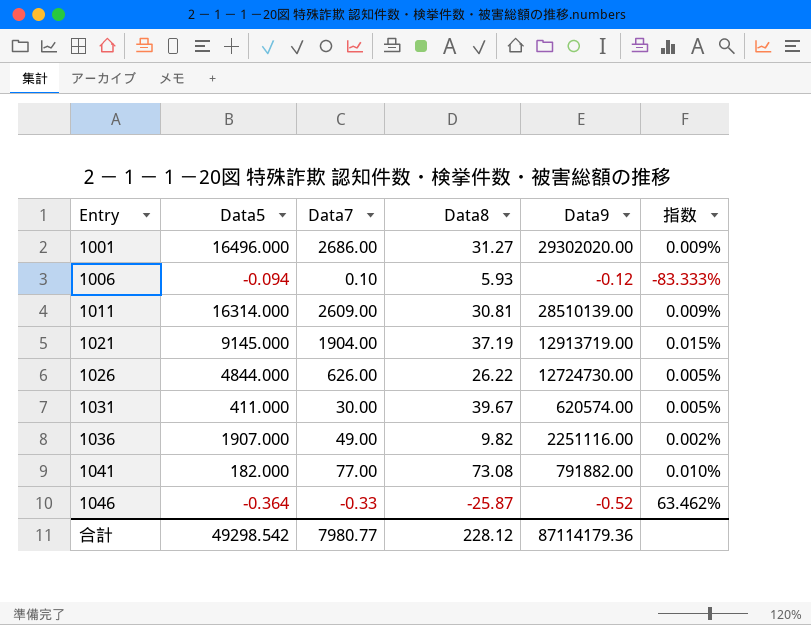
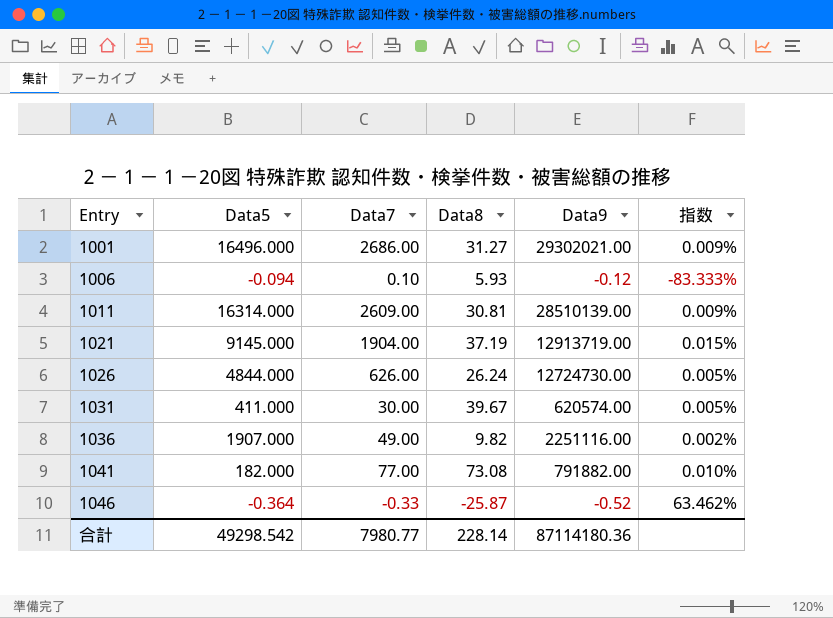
1001 | Data9: 29302020.00 -> 29302021.00
1026 | Data8: 26.22 -> 26.24
合計 | Data8: 228.12 -> 228.14
合計 | Data9: 87114179.36 -> 87114180.36

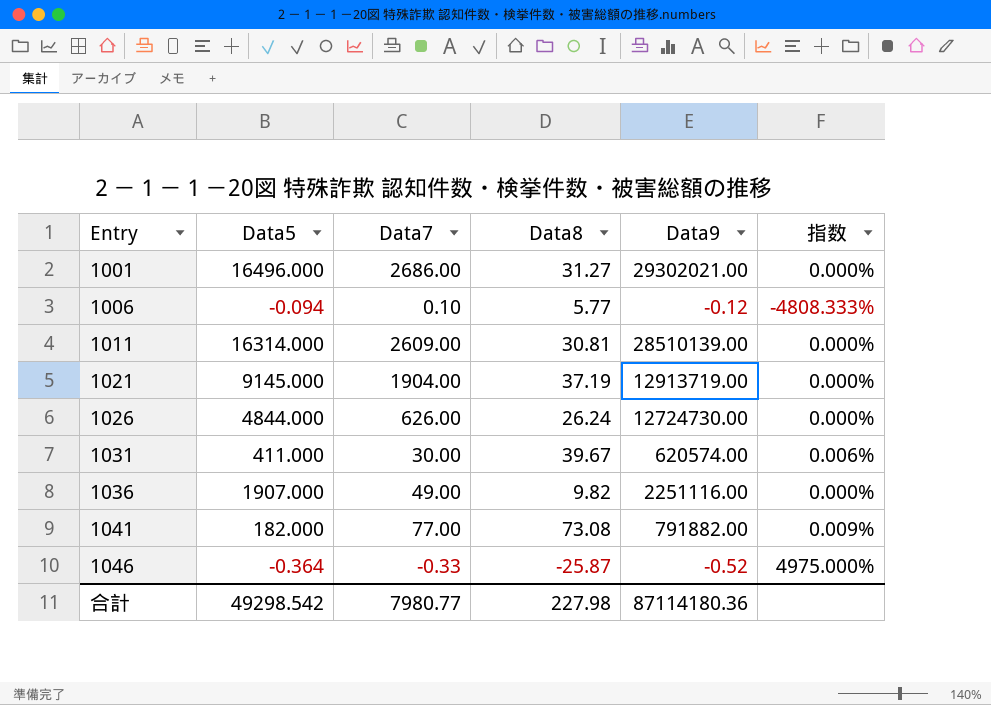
column 指数 | formula: [Data7] / [Data9] -> [Data8] / [Data9]
1006 | Data8: 5.93 -> 5.77
合計 | Data8: 228.14 -> 227.98

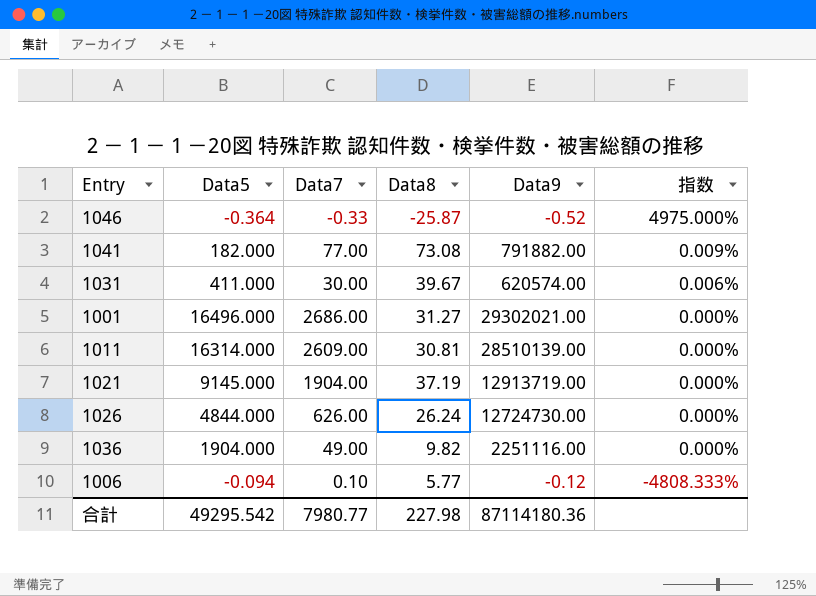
row order: Entry ascending -> 指数 descending
1036 | Data5: 1907.000 -> 1904.000
合計 | Data5: 49298.542 -> 49295.542

